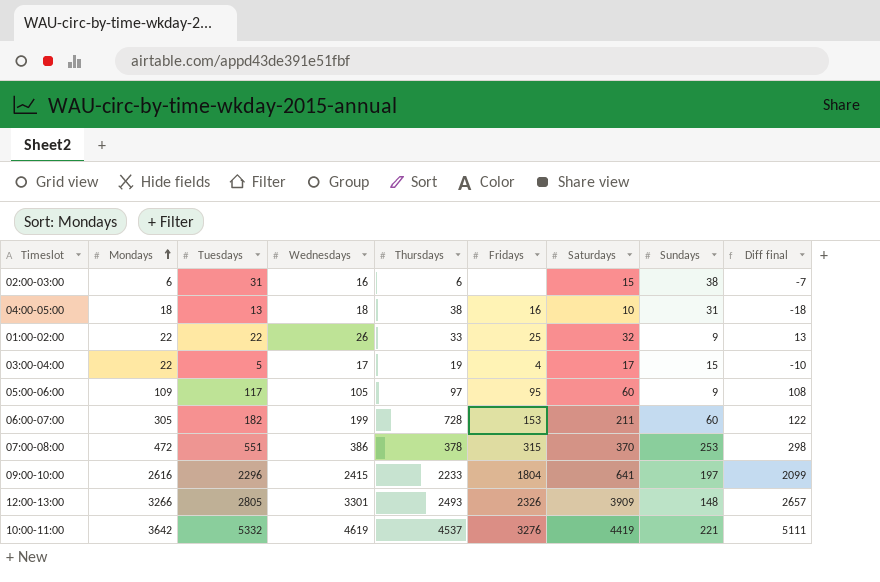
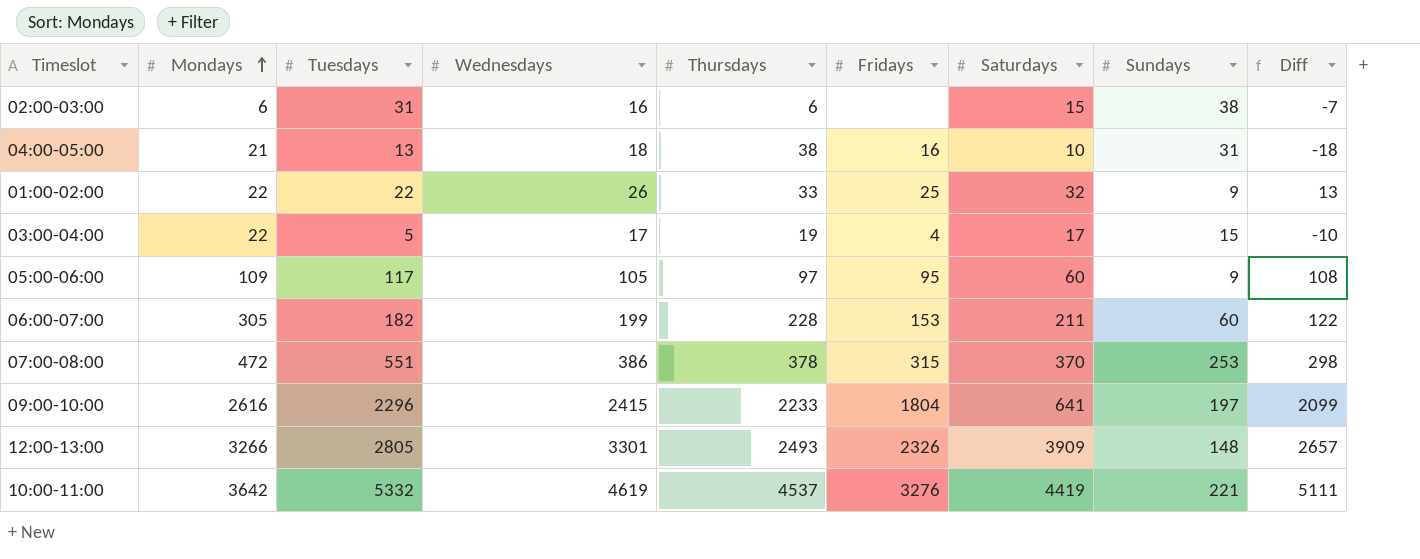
column name: Diff final -> Diff
04:00-05:00 | Mondays: 18 -> 21
06:00-07:00 | Thursdays: 728 -> 228

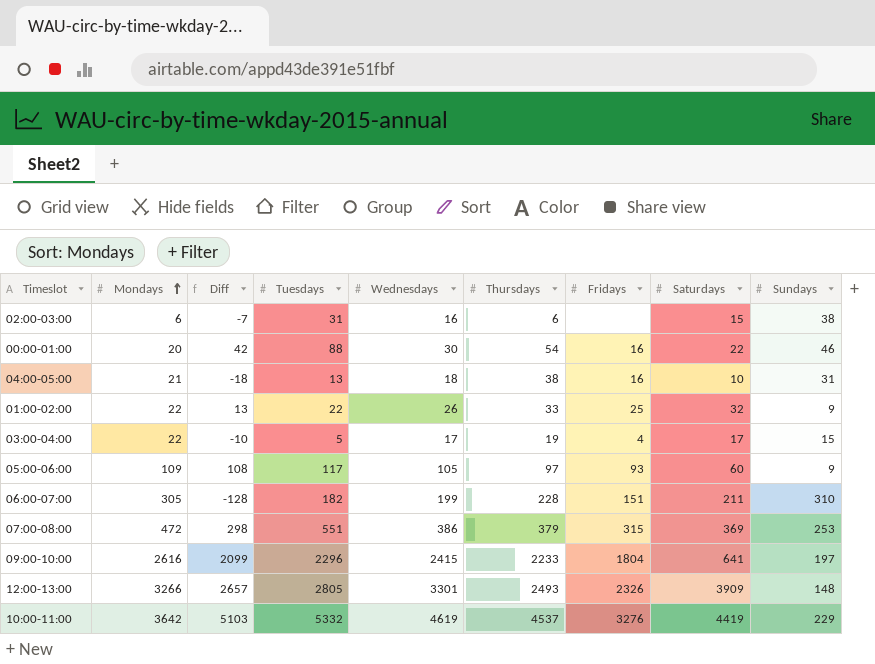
column Diff | position: 9 -> 3
row 00:00-01:00: none -> 20 | 42 | 88 | 30 | 54 | 16 | 22 | 46
05:00-06:00 | Fridays: 95 -> 93
06:00-07:00 | Diff: 122 -> -128
06:00-07:00 | Fridays: 153 -> 151
06:00-07:00 | Sundays: 60 -> 310
07:00-08:00 | Thursdays: 378 -> 379
07:00-08:00 | Saturdays: 370 -> 369
10:00-11:00 | Diff: 5111 -> 5103
10:00-11:00 | Sundays: 221 -> 229

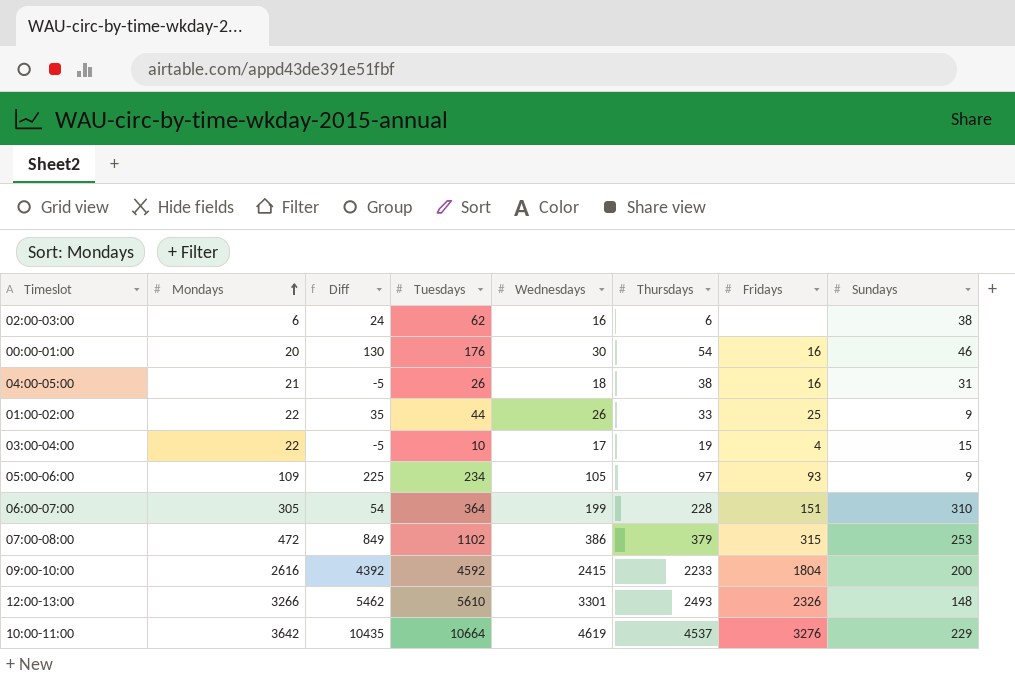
column Saturdays | position: 8 -> none
02:00-03:00 | Diff: -7 -> 24
02:00-03:00 | Tuesdays: 31 -> 62
00:00-01:00 | Diff: 42 -> 130
00:00-01:00 | Tuesdays: 88 -> 176
04:00-05:00 | Diff: -18 -> -5
04:00-05:00 | Tuesdays: 13 -> 26
01:00-02:00 | Diff: 13 -> 35
01:00-02:00 | Tuesdays: 22 -> 44
03:00-04:00 | Diff: -10 -> -5
03:00-04:00 | Tuesdays: 5 -> 10
05:00-06:00 | Diff: 108 -> 225
05:00-06:00 | Tuesdays: 117 -> 234
06:00-07:00 | Diff: -128 -> 54
06:00-07:00 | Tuesdays: 182 -> 364
07:00-08:00 | Diff: 298 -> 849
07:00-08:00 | Tuesdays: 551 -> 1102
09:00-10:00 | Diff: 2099 -> 4392
09:00-10:00 | Tuesdays: 2296 -> 4592
09:00-10:00 | Sundays: 197 -> 200
12:00-13:00 | Diff: 2657 -> 5462
12:00-13:00 | Tuesdays: 2805 -> 5610
10:00-11:00 | Diff: 5103 -> 10435
10:00-11:00 | Tuesdays: 5332 -> 10664

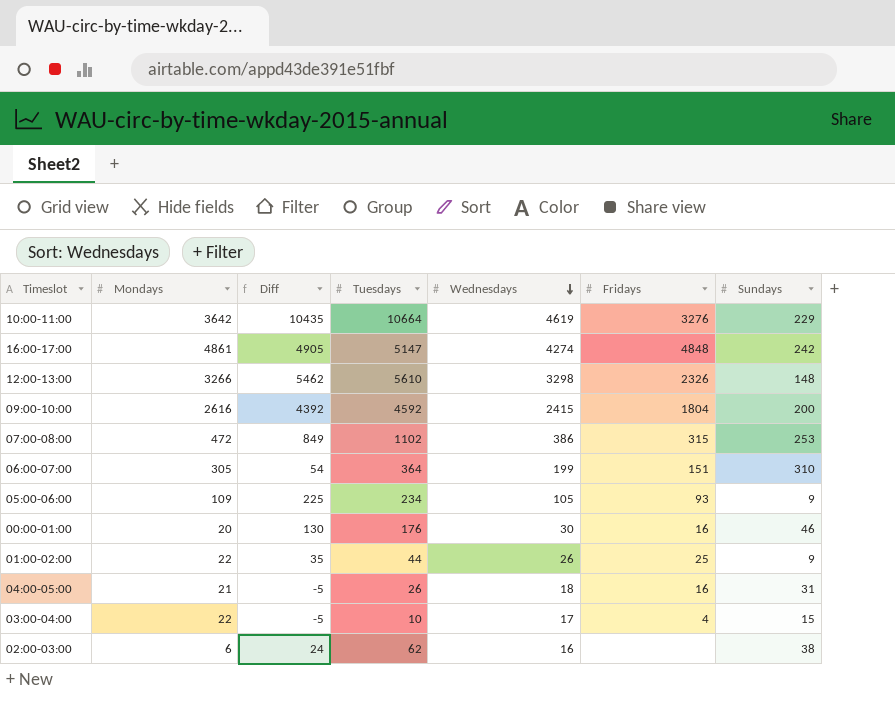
row order: Mondays ascending -> Wednesdays descending
column Thursdays | position: 6 -> none
row 16:00-17:00: none -> 4861 | 4905 | 5147 | 4274 | 4848 | 242
12:00-13:00 | Wednesdays: 3301 -> 3298

